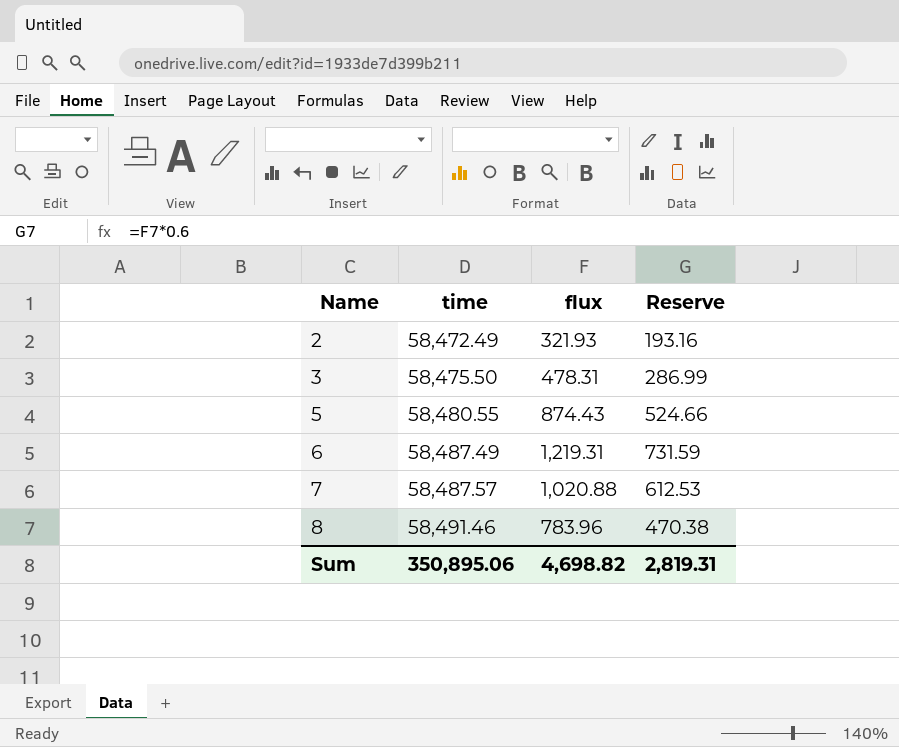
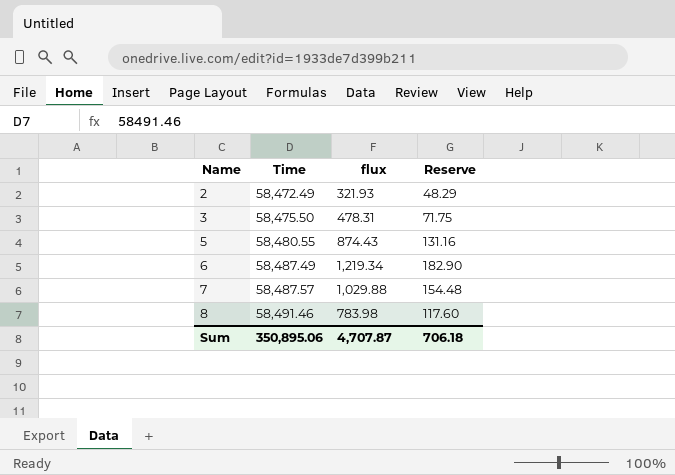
column name: time -> Time
column Reserve | formula: [flux] * 0.6 -> [flux] * 0.15
6 | flux: 1,219.31 -> 1,219.34
7 | flux: 1,020.88 -> 1,029.88
8 | flux: 783.96 -> 783.98
Sum | flux: 4,698.82 -> 4,707.87
Sum | Reserve: 2,819.31 -> 706.18

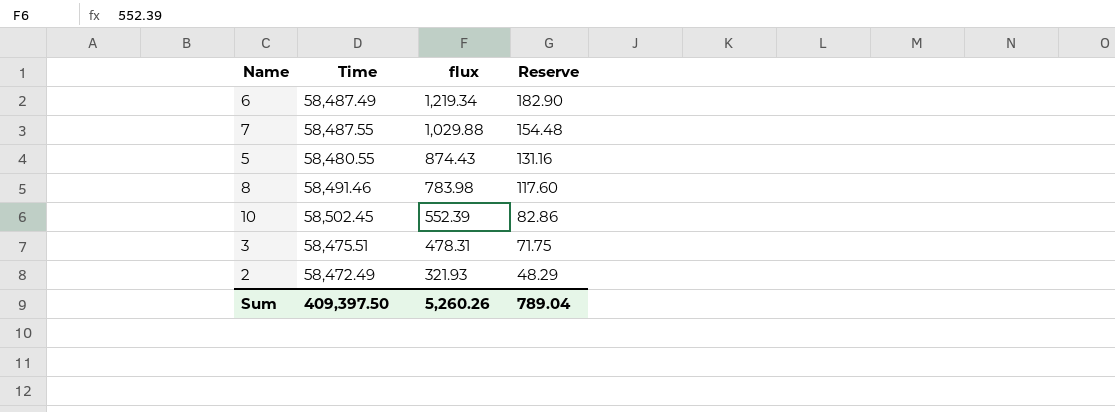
row order: Name ascending -> flux descending
7 | Time: 58,487.57 -> 58,487.55
row 10: none -> 58,502.45 | 552.39 | 82.86
3 | Time: 58,475.50 -> 58,475.51
Sum | Time: 350,895.06 -> 409,397.50
Sum | flux: 4,707.87 -> 5,260.26
Sum | Reserve: 706.18 -> 789.04

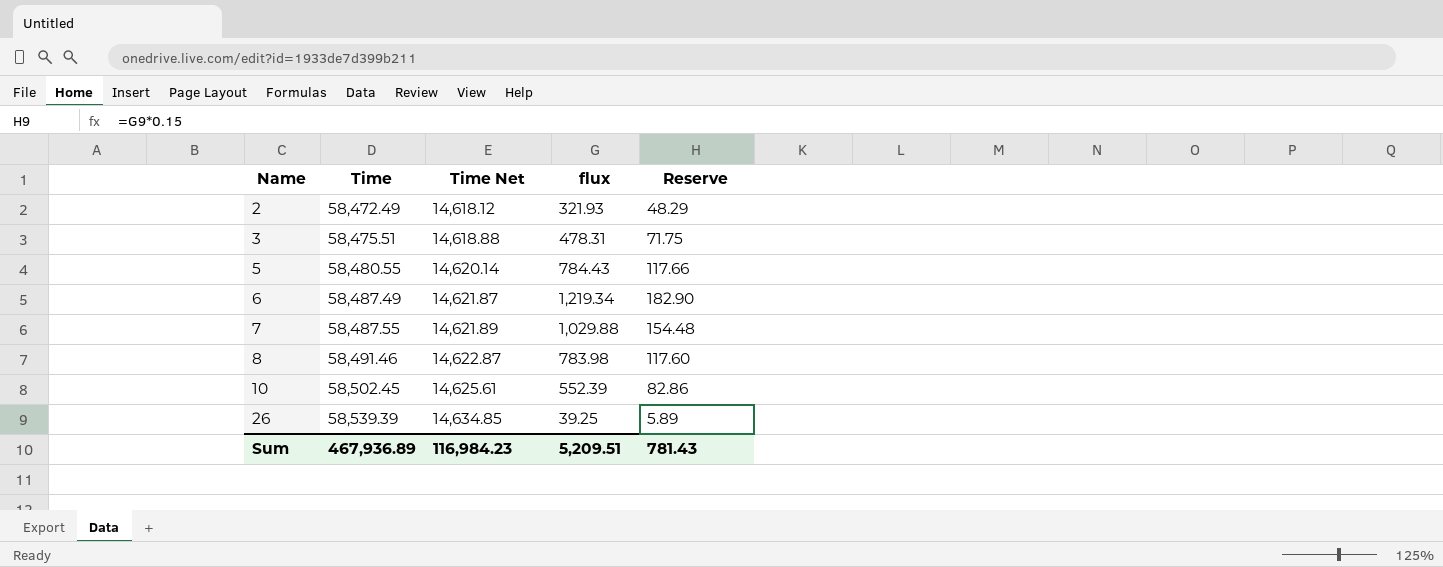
row order: flux descending -> Name ascending
column Time Net | formula: none -> [Time] * 0.25
5 | flux: 874.43 -> 784.43
5 | Reserve: 131.16 -> 117.66
row 26: none -> 58,539.39 | 14,634.85 | 39.25 | 5.89
Sum | Time: 409,397.50 -> 467,936.89
Sum | flux: 5,260.26 -> 5,209.51
Sum | Reserve: 789.04 -> 781.43

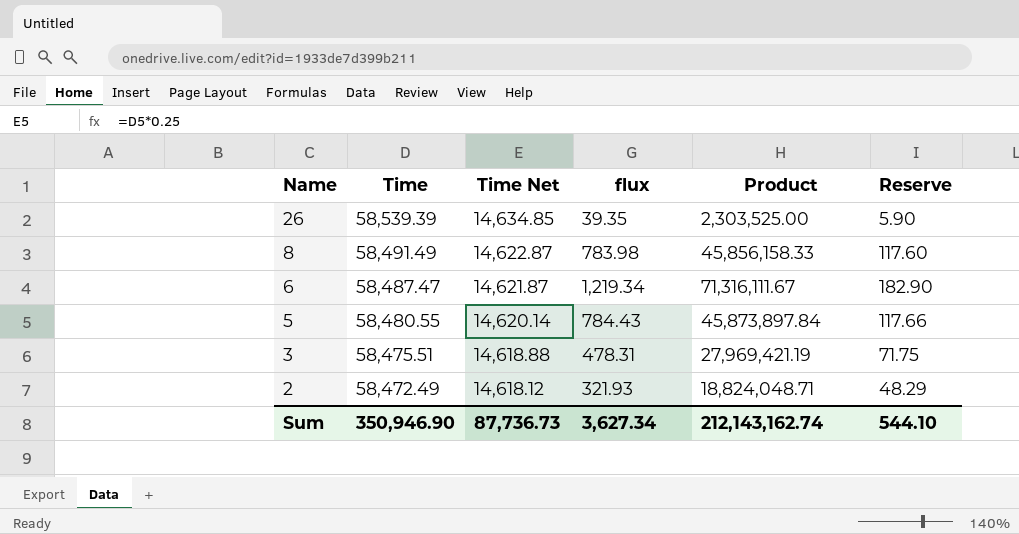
row order: Name ascending -> Name descending
column Product | formula: none -> [Time] * [flux]
row 7: 58,487.55 | 14,621.89 | 1,029.88 | 154.48 -> none
row 10: 58,502.45 | 14,625.61 | 552.39 | 82.86 -> none
26 | flux: 39.25 -> 39.35
26 | Reserve: 5.89 -> 5.90
8 | Time: 58,491.46 -> 58,491.49
6 | Time: 58,487.49 -> 58,487.47
Sum | Time: 467,936.89 -> 350,946.90
Sum | Time Net: 116,984.23 -> 87,736.73
Sum | flux: 5,209.51 -> 3,627.34
Sum | Reserve: 781.43 -> 544.10

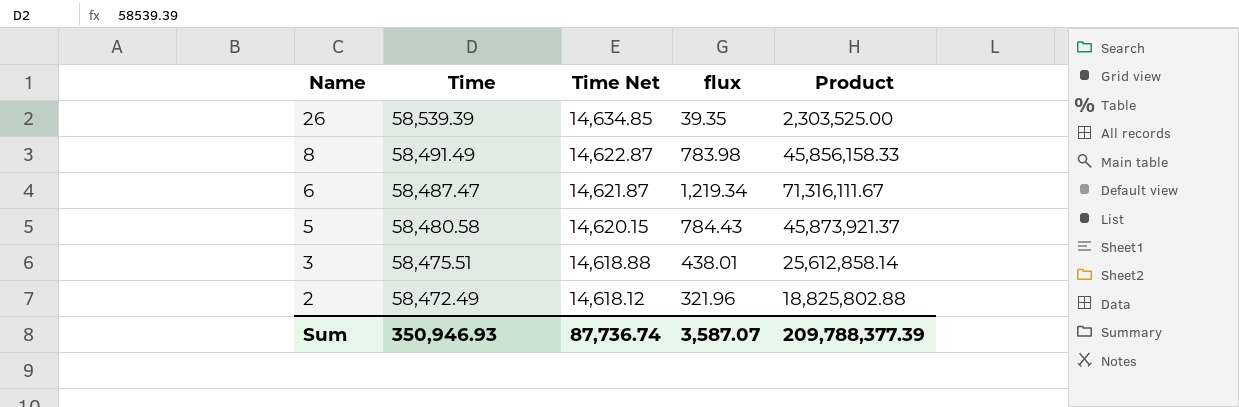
column Reserve | formula: [flux] * 0.15 -> none
5 | Time: 58,480.55 -> 58,480.58
5 | Time Net: 14,620.14 -> 14,620.15
5 | Product: 45,873,897.84 -> 45,873,921.37
3 | flux: 478.31 -> 438.01
3 | Product: 27,969,421.19 -> 25,612,858.14
2 | flux: 321.93 -> 321.96
2 | Product: 18,824,048.71 -> 18,825,802.88
Sum | Time: 350,946.90 -> 350,946.93
Sum | Time Net: 87,736.73 -> 87,736.74
Sum | flux: 3,627.34 -> 3,587.07
Sum | Product: 212,143,162.74 -> 209,788,377.39

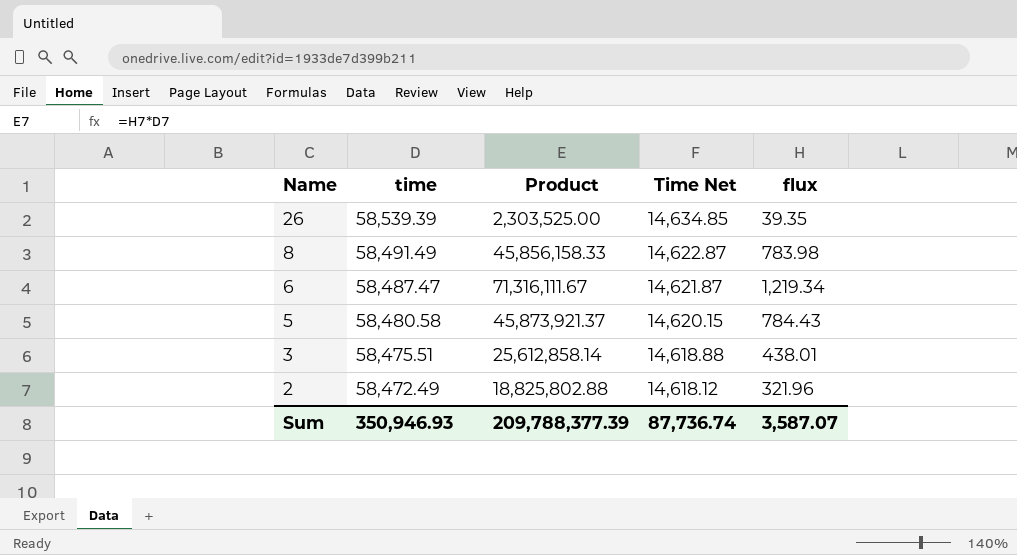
column name: Time -> time
column Product | position: 5 -> 3

